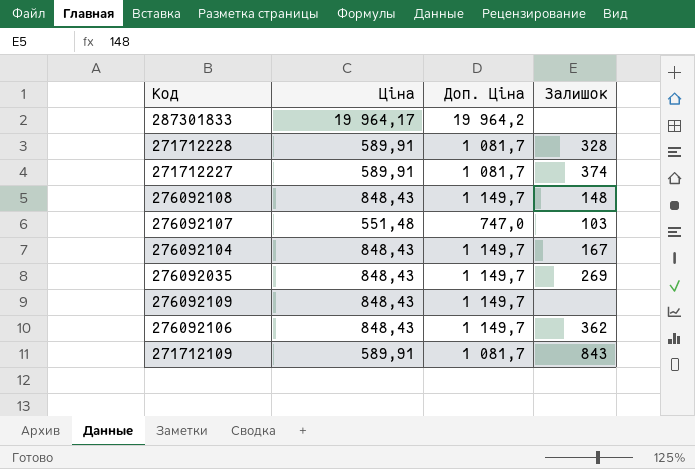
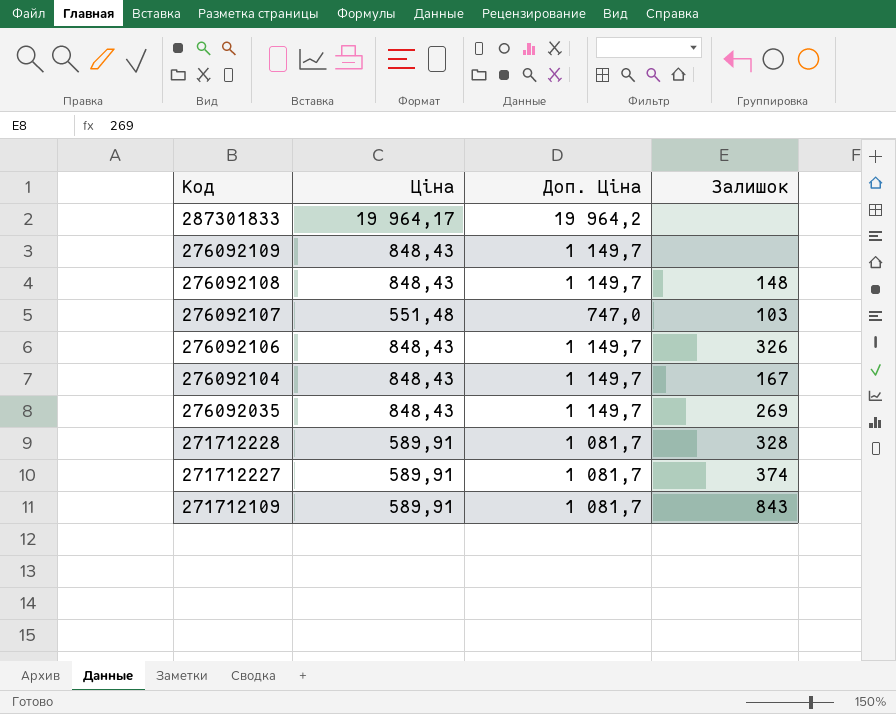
row order: none -> Код descending
276092106 | Залишок: 362 -> 326

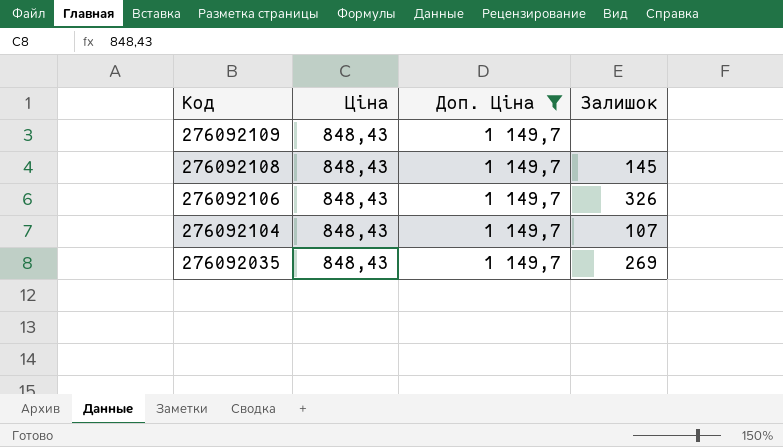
filter: none -> Доп. Ціна = 1 149,7
276092108 | Залишок: 148 -> 145
276092104 | Залишок: 167 -> 107

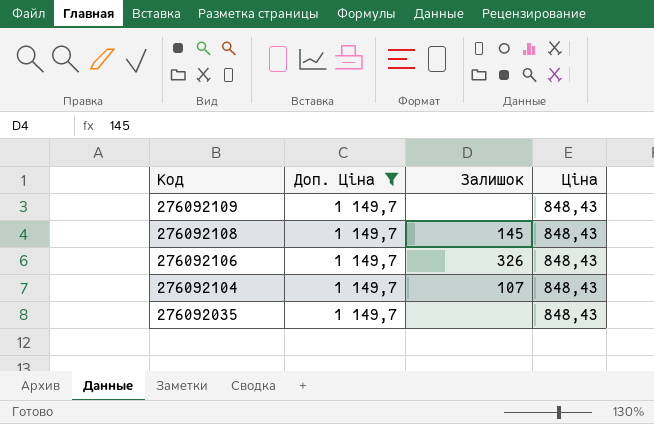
column Ціна | position: 2 -> 4
276092035 | Залишок: 269 -> none

